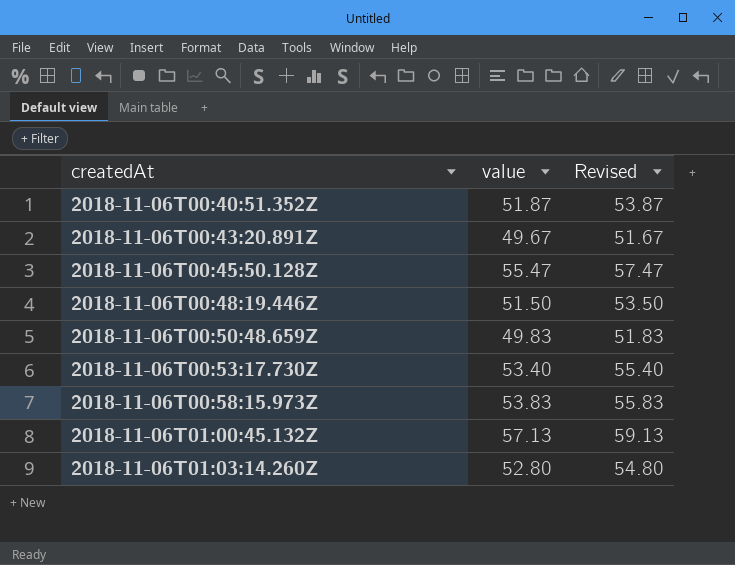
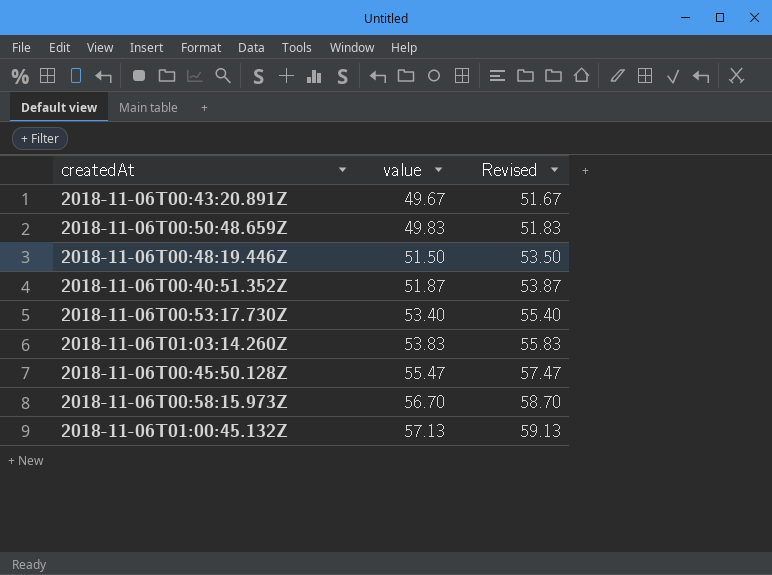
row order: createdAt ascending -> value ascending
2018-11-06T01:03:14.260Z | value: 52.80 -> 53.83
2018-11-06T01:03:14.260Z | Revised: 54.80 -> 55.83
2018-11-06T00:58:15.973Z | value: 53.83 -> 56.70
2018-11-06T00:58:15.973Z | Revised: 55.83 -> 58.70

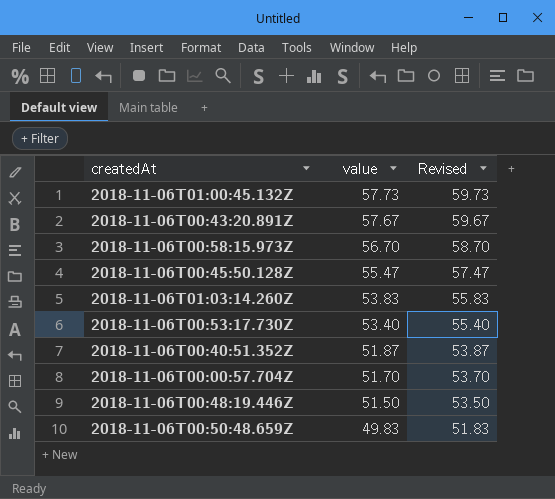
row order: value ascending -> value descending
2018-11-06T01:00:45.132Z | value: 57.13 -> 57.73
2018-11-06T01:00:45.132Z | Revised: 59.13 -> 59.73
2018-11-06T00:43:20.891Z | value: 49.67 -> 57.67
2018-11-06T00:43:20.891Z | Revised: 51.67 -> 59.67
row 2018-11-06T00:00:57.704Z: none -> 51.70 | 53.70

